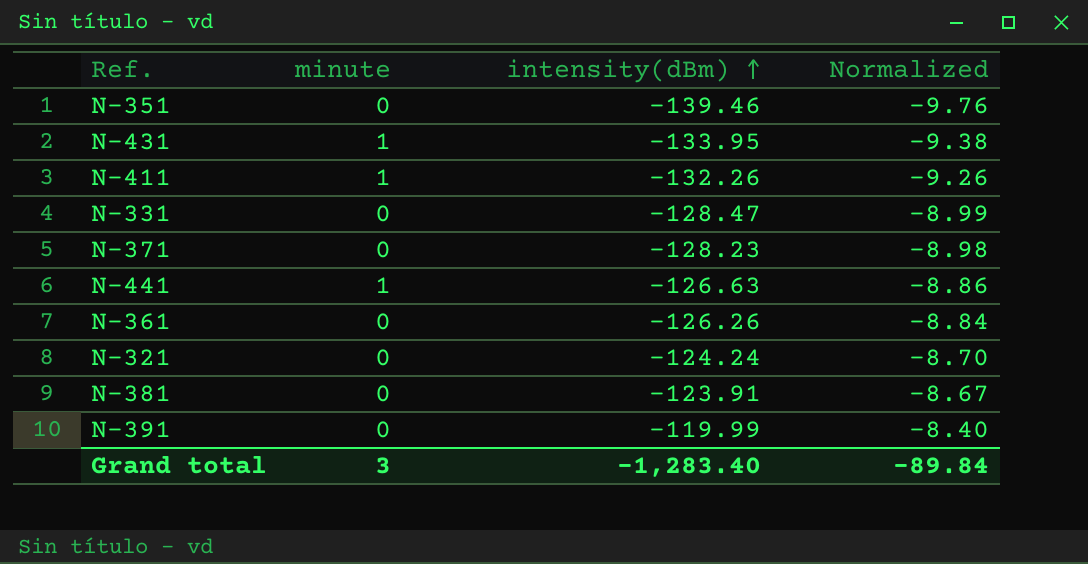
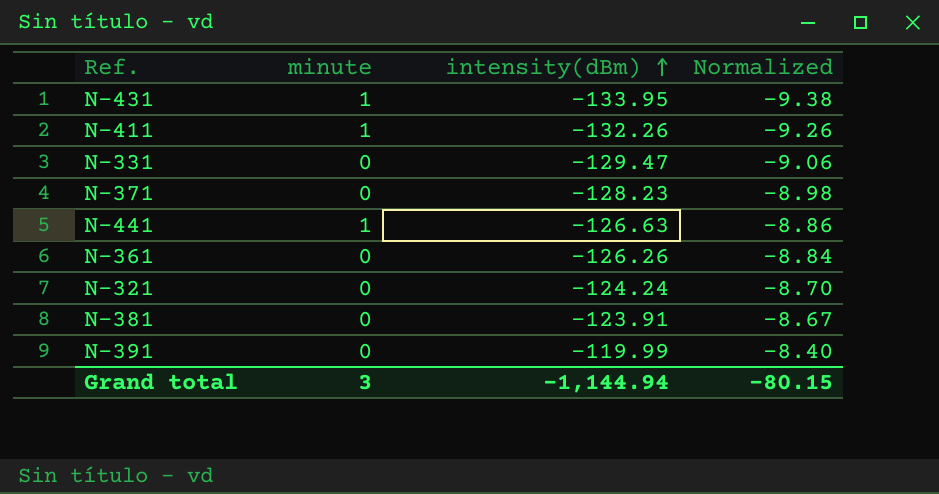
row N-351: 0 | -139.46 | -9.76 -> none
N-331 | intensity(dBm): -128.47 -> -129.47
N-331 | Normalized: -8.99 -> -9.06
Grand total | intensity(dBm): -1,283.40 -> -1,144.94
Grand total | Normalized: -89.84 -> -80.15

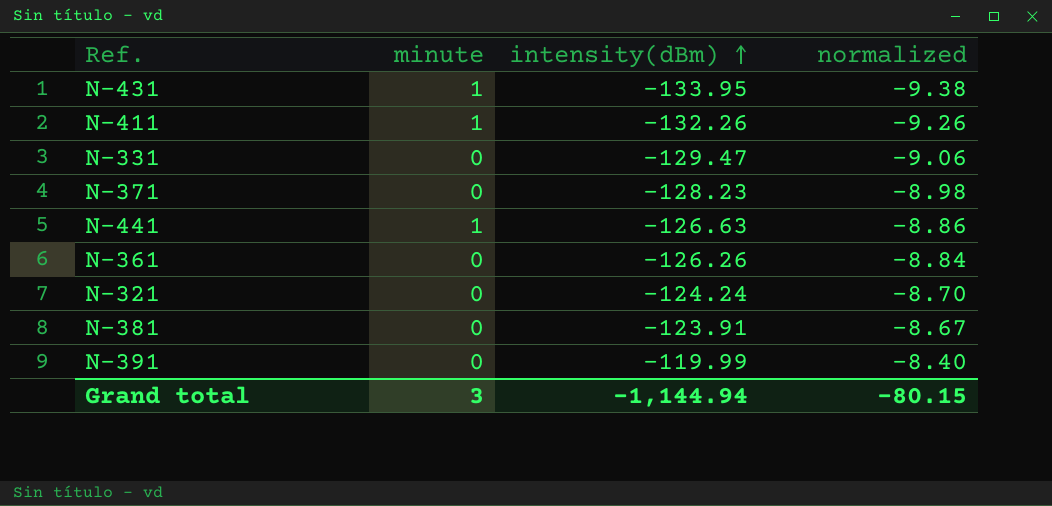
column name: Normalized -> normalized

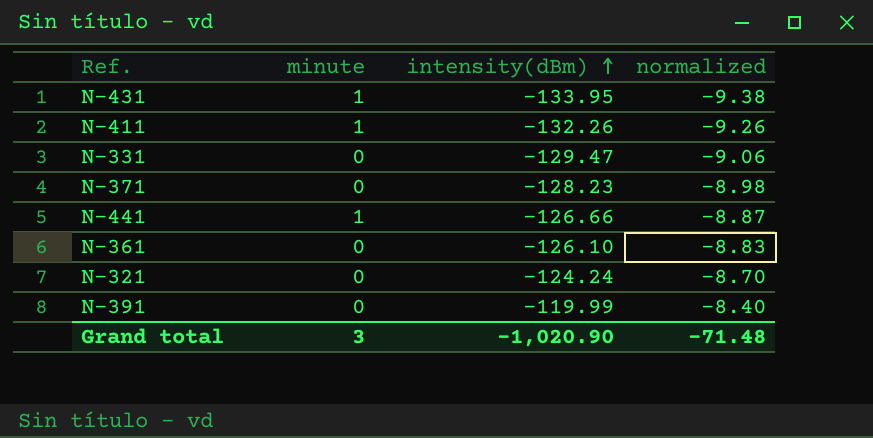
row N-381: 0 | -123.91 | -8.67 -> none
N-441 | intensity(dBm): -126.63 -> -126.66
N-441 | normalized: -8.86 -> -8.87
N-361 | intensity(dBm): -126.26 -> -126.10
N-361 | normalized: -8.84 -> -8.83
Grand total | intensity(dBm): -1,144.94 -> -1,020.90
Grand total | normalized: -80.15 -> -71.48

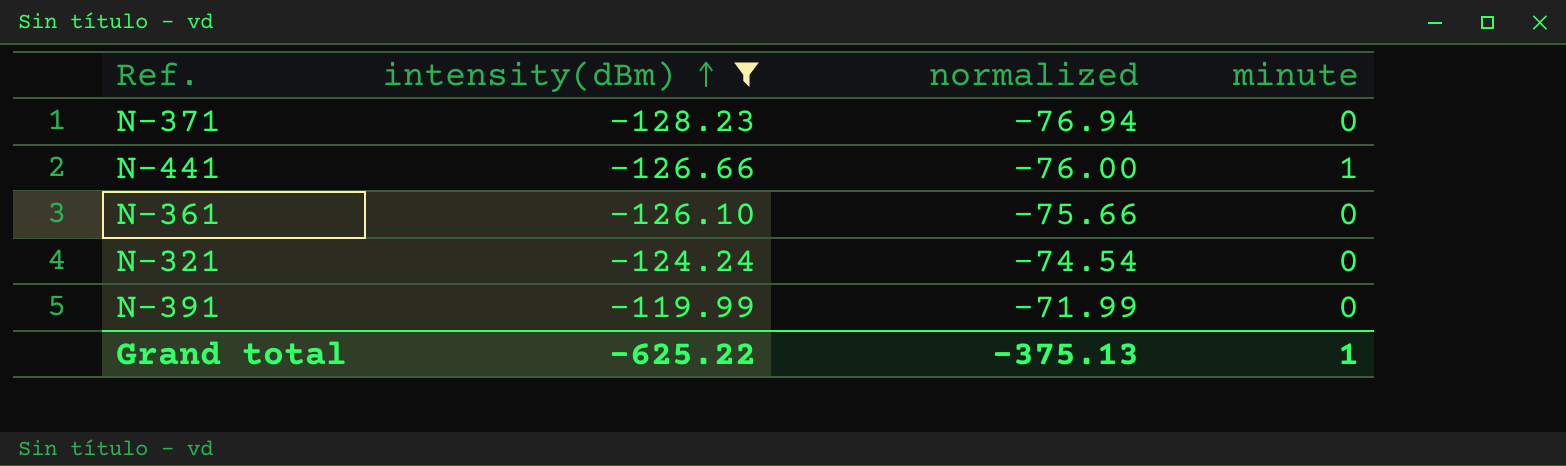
filter: none -> intensity(dBm) >= -128.23
column normalized | formula: [intensity(dBm)] * 0.07 -> [intensity(dBm)] * 0.6
column minute | position: 2 -> 4
Grand total | intensity(dBm): -1,020.90 -> -625.22
Grand total | normalized: -71.48 -> -375.13
Grand total | minute: 3 -> 1

